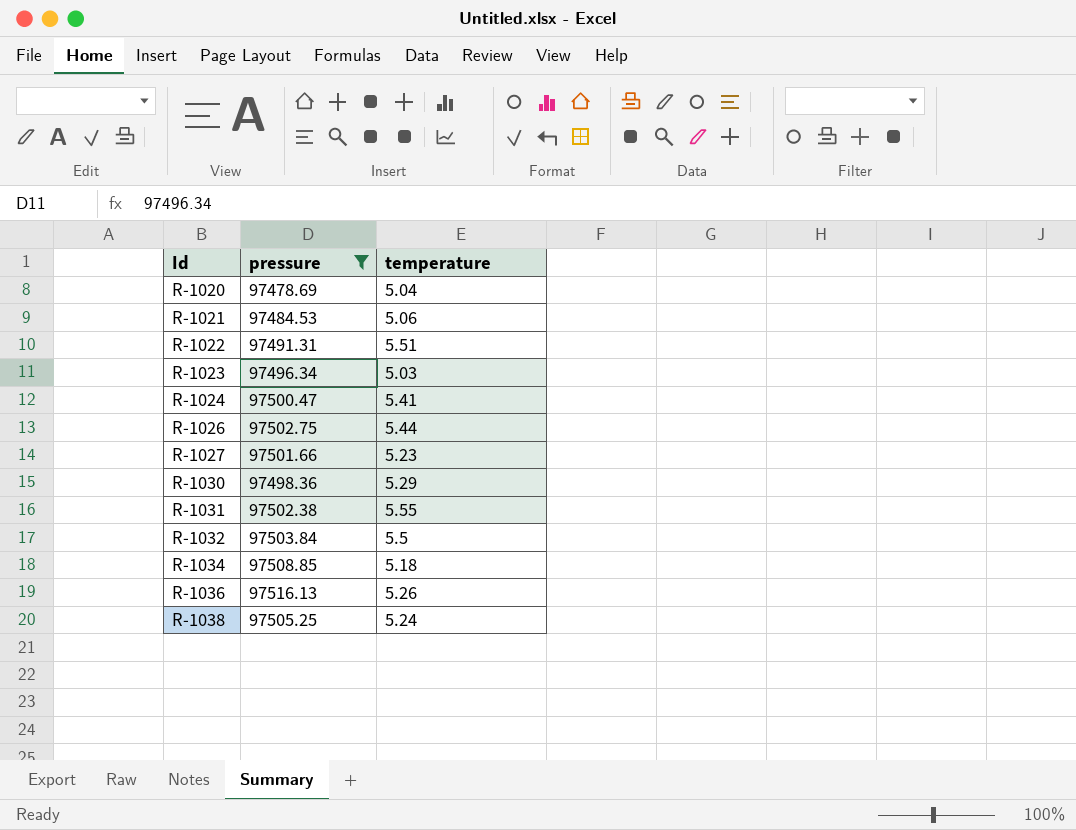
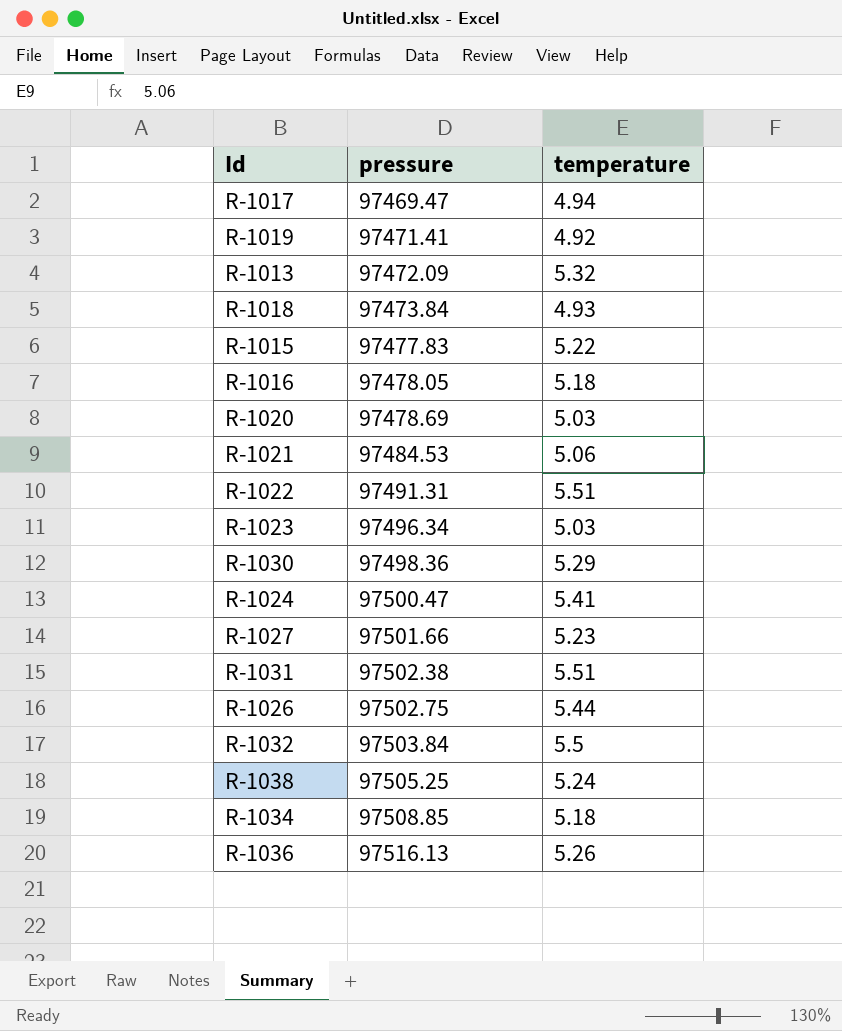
filter: pressure >= 97478.69 -> none
row order: Id ascending -> pressure ascending
R-1020 | temperature: 5.04 -> 5.03
R-1031 | temperature: 5.55 -> 5.51

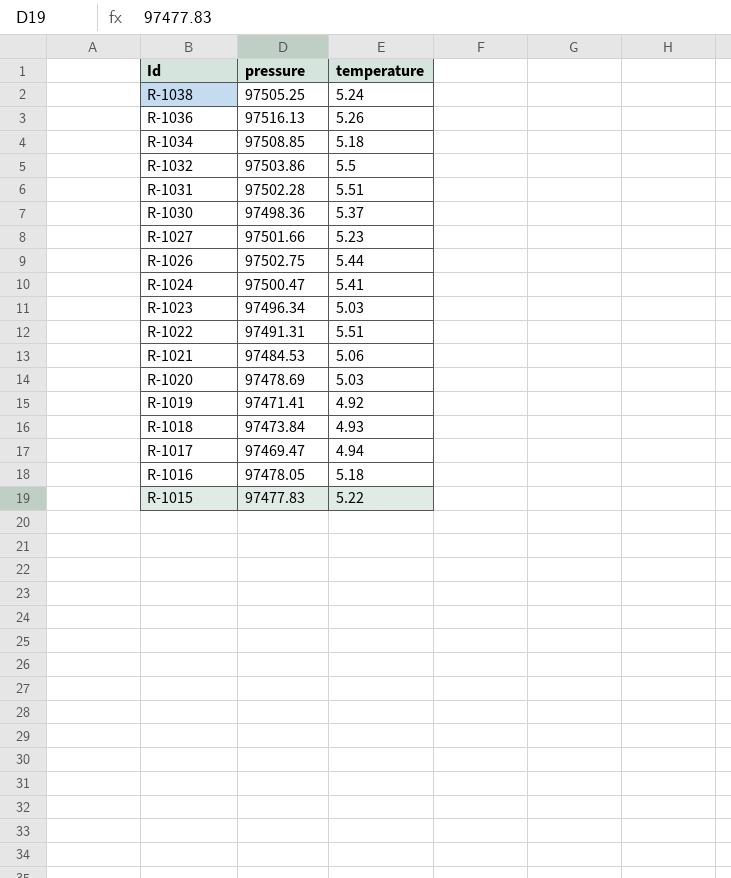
row order: pressure ascending -> Id descending
row R-1013: 97472.09 | 5.32 -> none
R-1032 | pressure: 97503.84 -> 97503.86
R-1031 | pressure: 97502.38 -> 97502.28
R-1030 | temperature: 5.29 -> 5.37

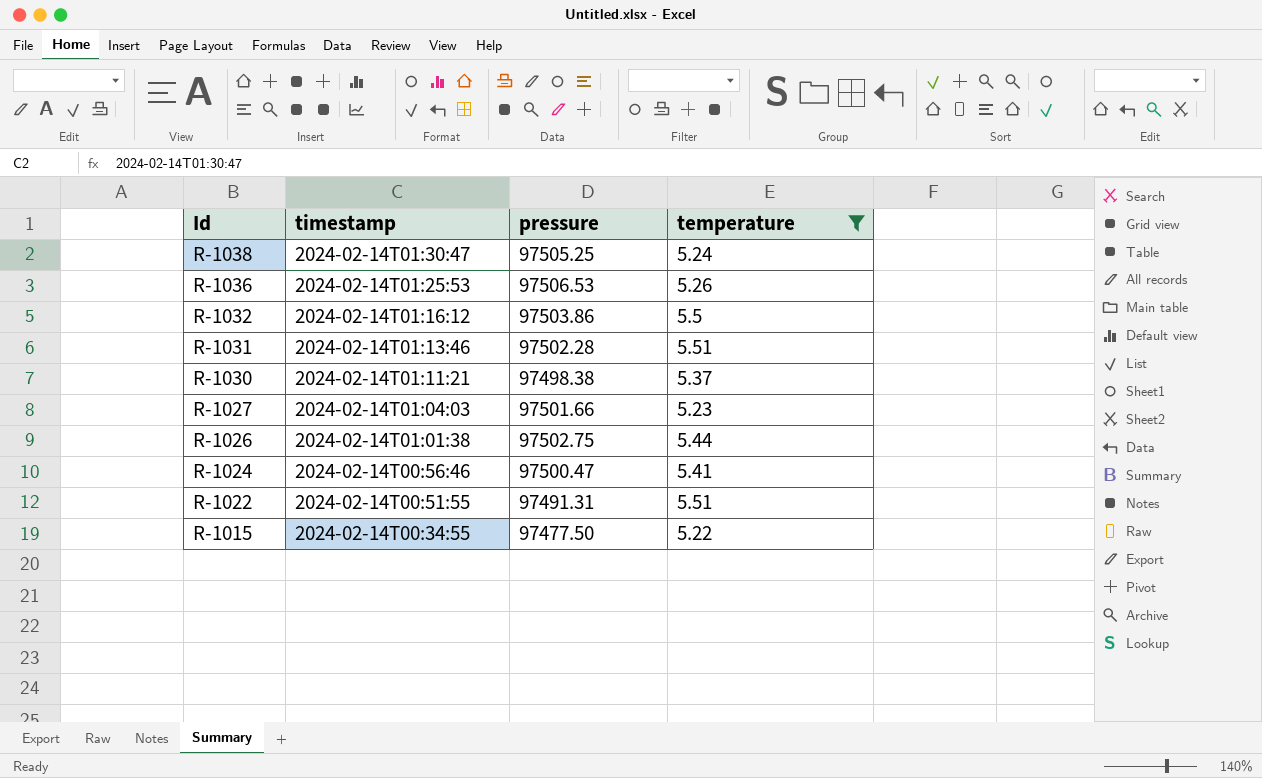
filter: none -> temperature >= 5.22
column timestamp | position: none -> 2
R-1036 | pressure: 97516.13 -> 97506.53
R-1030 | pressure: 97498.36 -> 97498.38
R-1015 | pressure: 97477.83 -> 97477.50

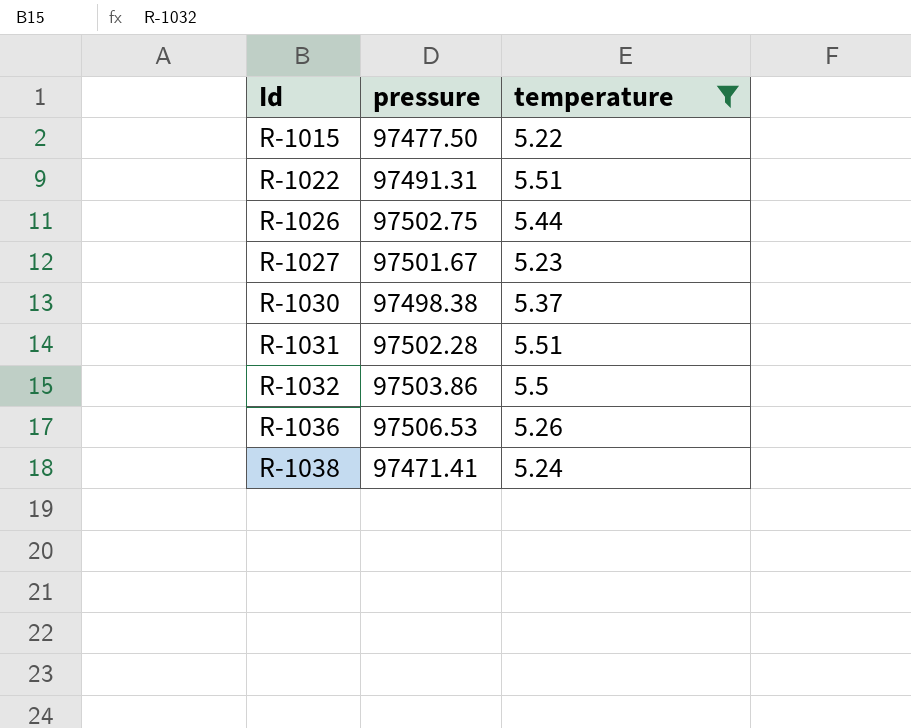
row order: Id descending -> Id ascending
column timestamp | position: 2 -> none
row R-1024: 2024-02-14T00:56:46 | 97500.47 | 5.41 -> none
R-1027 | pressure: 97501.66 -> 97501.67
R-1038 | pressure: 97505.25 -> 97471.41

